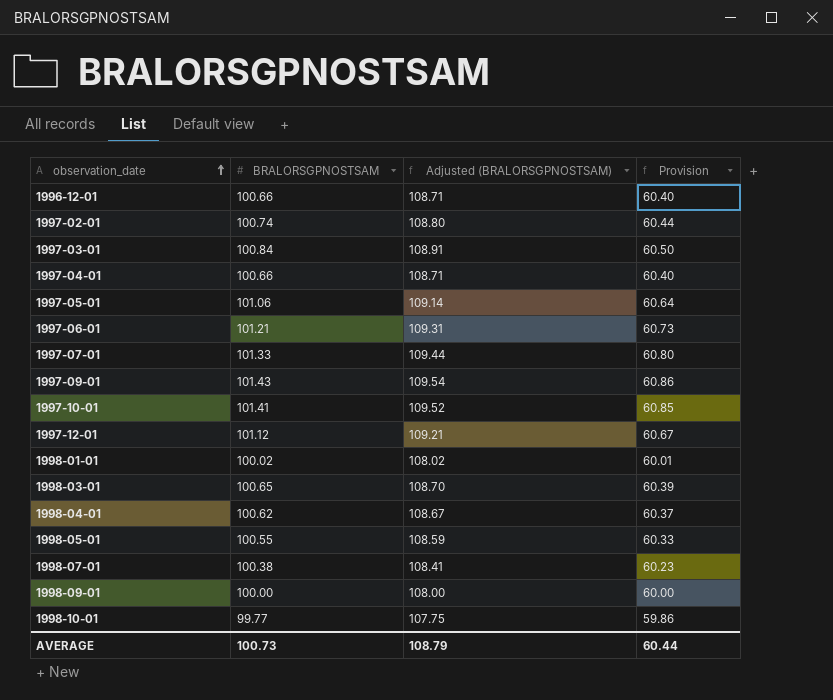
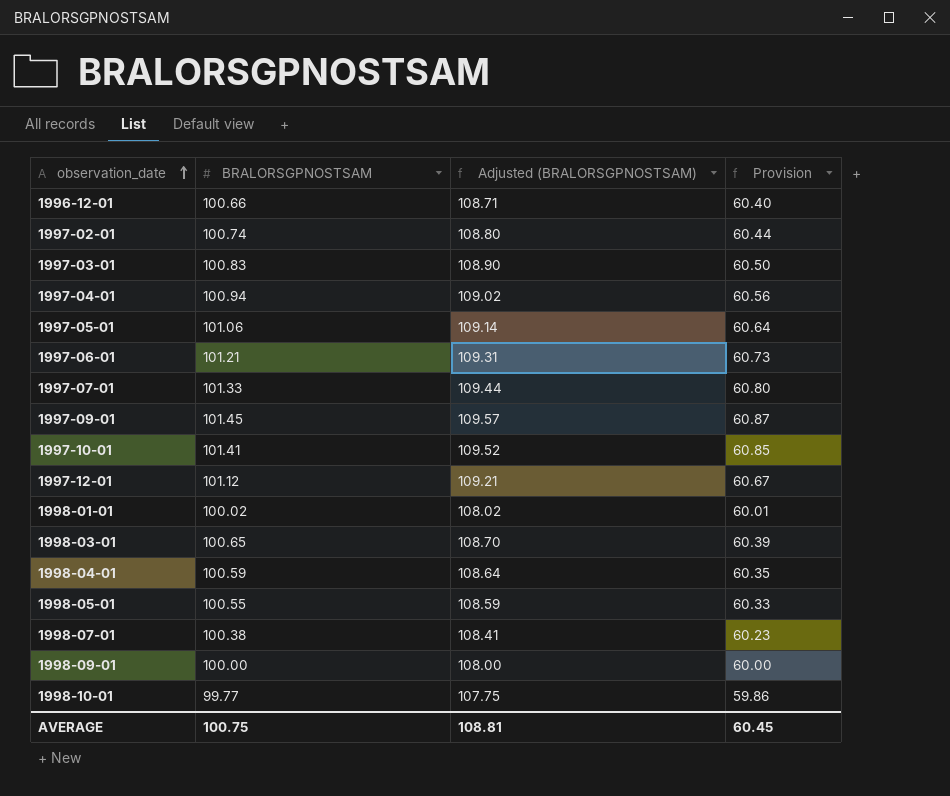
1997-03-01 | BRALORSGPNOSTSAM: 100.84 -> 100.83
1997-03-01 | Adjusted (BRALORSGPNOSTSAM): 108.91 -> 108.90
1997-04-01 | BRALORSGPNOSTSAM: 100.66 -> 100.94
1997-04-01 | Adjusted (BRALORSGPNOSTSAM): 108.71 -> 109.02
1997-04-01 | Provision: 60.40 -> 60.56
1997-09-01 | BRALORSGPNOSTSAM: 101.43 -> 101.45
1997-09-01 | Adjusted (BRALORSGPNOSTSAM): 109.54 -> 109.57
1997-09-01 | Provision: 60.86 -> 60.87
1998-04-01 | BRALORSGPNOSTSAM: 100.62 -> 100.59
1998-04-01 | Adjusted (BRALORSGPNOSTSAM): 108.67 -> 108.64
1998-04-01 | Provision: 60.37 -> 60.35
AVERAGE | BRALORSGPNOSTSAM: 100.73 -> 100.75
AVERAGE | Adjusted (BRALORSGPNOSTSAM): 108.79 -> 108.81
AVERAGE | Provision: 60.44 -> 60.45

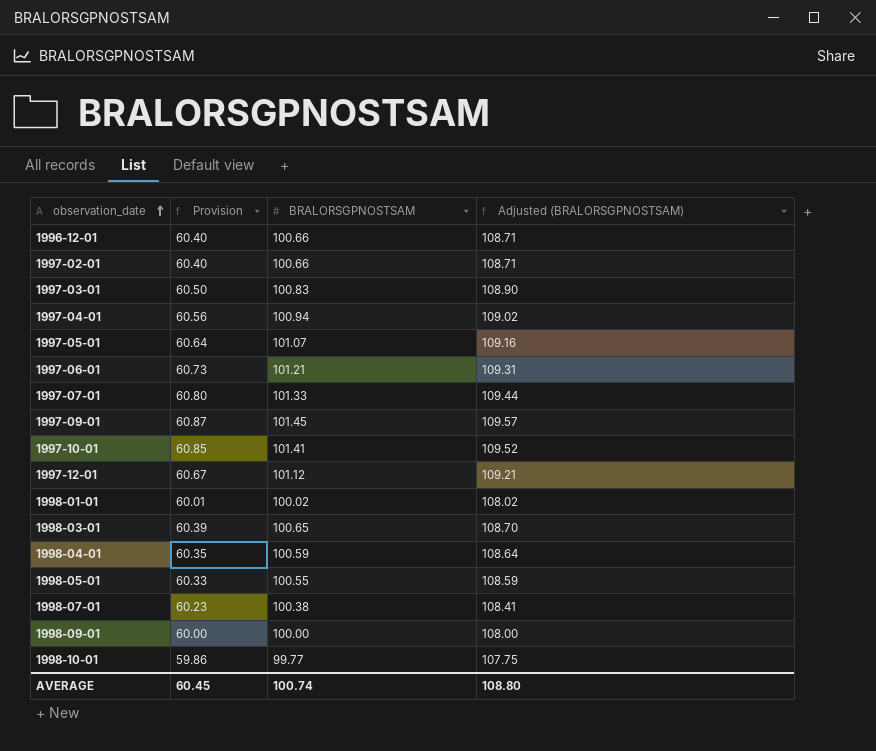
column Provision | position: 4 -> 2
1997-02-01 | Provision: 60.44 -> 60.40
1997-02-01 | BRALORSGPNOSTSAM: 100.74 -> 100.66
1997-02-01 | Adjusted (BRALORSGPNOSTSAM): 108.80 -> 108.71
1997-05-01 | BRALORSGPNOSTSAM: 101.06 -> 101.07
1997-05-01 | Adjusted (BRALORSGPNOSTSAM): 109.14 -> 109.16
AVERAGE | BRALORSGPNOSTSAM: 100.75 -> 100.74
AVERAGE | Adjusted (BRALORSGPNOSTSAM): 108.81 -> 108.80

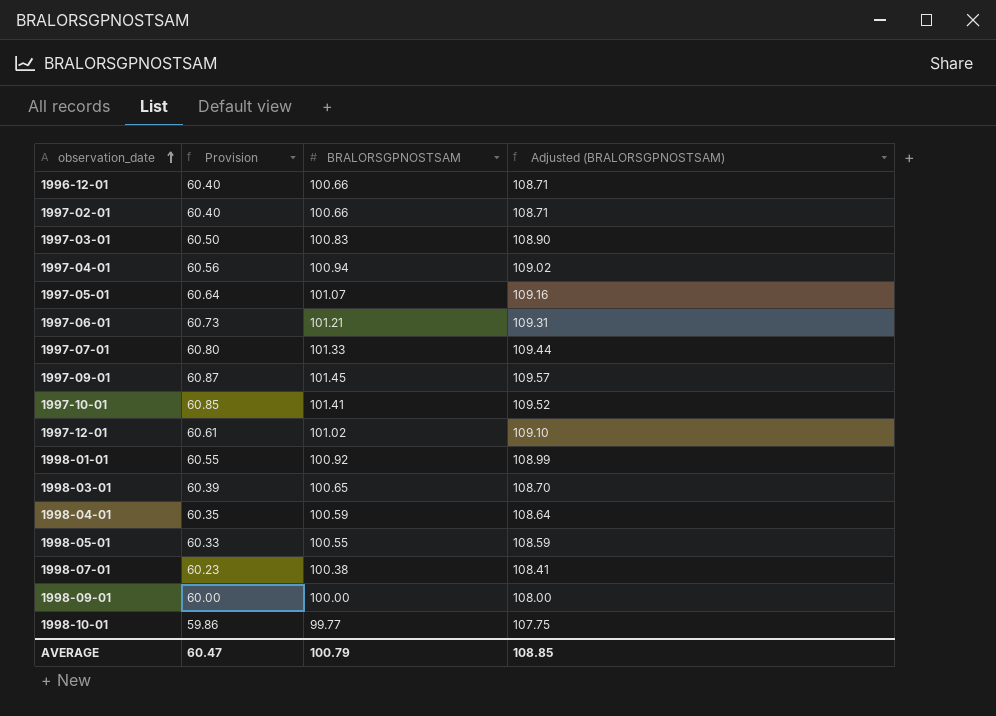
1997-12-01 | Provision: 60.67 -> 60.61
1997-12-01 | BRALORSGPNOSTSAM: 101.12 -> 101.02
1997-12-01 | Adjusted (BRALORSGPNOSTSAM): 109.21 -> 109.10
1998-01-01 | Provision: 60.01 -> 60.55
1998-01-01 | BRALORSGPNOSTSAM: 100.02 -> 100.92
1998-01-01 | Adjusted (BRALORSGPNOSTSAM): 108.02 -> 108.99
AVERAGE | Provision: 60.45 -> 60.47
AVERAGE | BRALORSGPNOSTSAM: 100.74 -> 100.79
AVERAGE | Adjusted (BRALORSGPNOSTSAM): 108.80 -> 108.85

